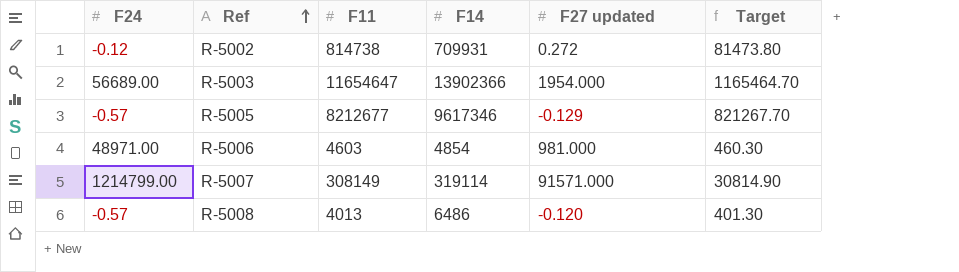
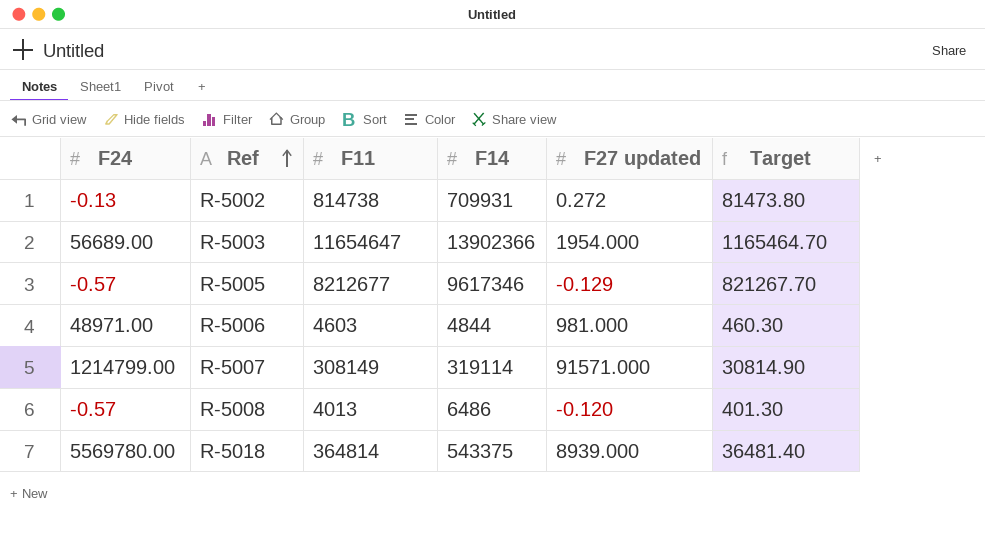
R-5002 | F24: -0.12 -> -0.13
R-5006 | F14: 4854 -> 4844
row R-5018: none -> 5569780.00 | 364814 | 543375 | 8939.000 | 36481.40

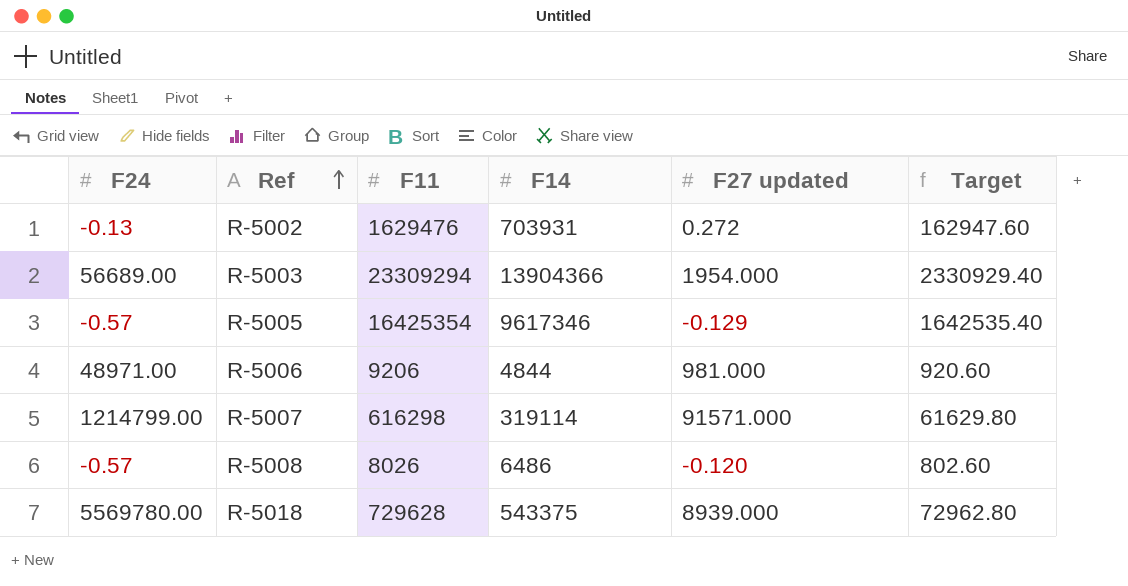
R-5002 | F11: 814738 -> 1629476
R-5002 | F14: 709931 -> 703931
R-5002 | Target: 81473.80 -> 162947.60
R-5003 | F11: 11654647 -> 23309294
R-5003 | F14: 13902366 -> 13904366
R-5003 | Target: 1165464.70 -> 2330929.40
R-5005 | F11: 8212677 -> 16425354
R-5005 | Target: 821267.70 -> 1642535.40
R-5006 | F11: 4603 -> 9206
R-5006 | Target: 460.30 -> 920.60
R-5007 | F11: 308149 -> 616298
R-5007 | Target: 30814.90 -> 61629.80
R-5008 | F11: 4013 -> 8026
R-5008 | Target: 401.30 -> 802.60
R-5018 | F11: 364814 -> 729628
R-5018 | Target: 36481.40 -> 72962.80

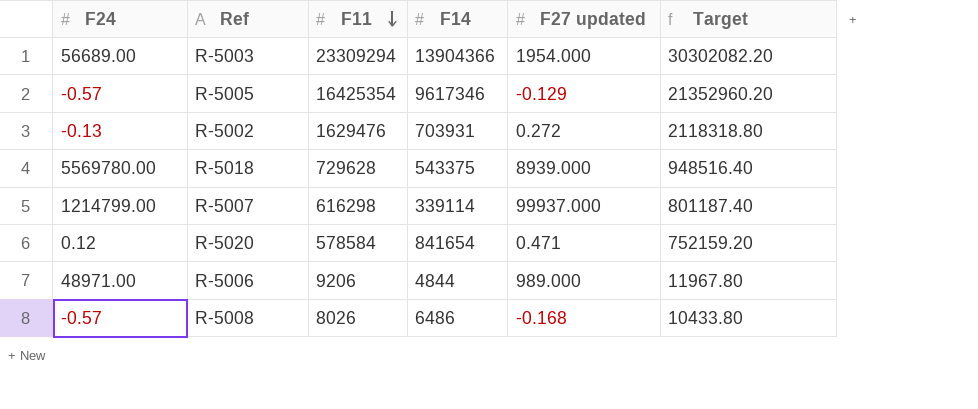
row order: Ref ascending -> F11 descending
column Target | formula: [F11] * 0.1 -> [F11] * 1.3
R-5007 | F14: 319114 -> 339114
R-5007 | F27 updated: 91571.000 -> 99937.000
row R-5020: none -> 0.12 | 578584 | 841654 | 0.471 | 752159.20
R-5006 | F27 updated: 981.000 -> 989.000
R-5008 | F27 updated: -0.120 -> -0.168

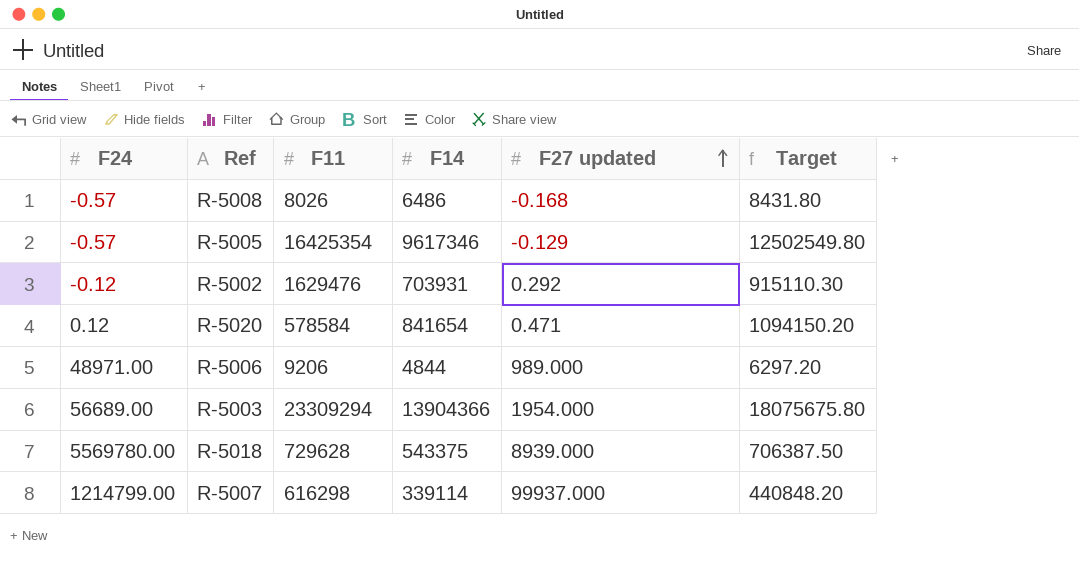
row order: F11 descending -> F27 updated ascending
column Target | formula: [F11] * 1.3 -> [F14] * 1.3
R-5002 | F24: -0.13 -> -0.12
R-5002 | F27 updated: 0.272 -> 0.292

